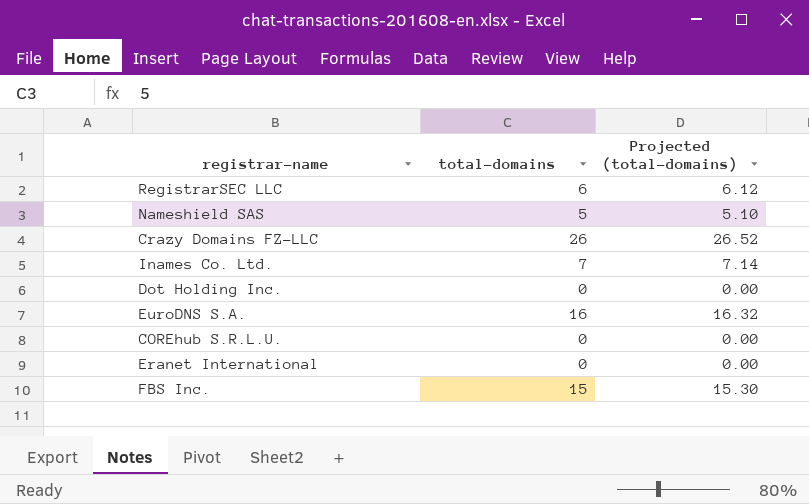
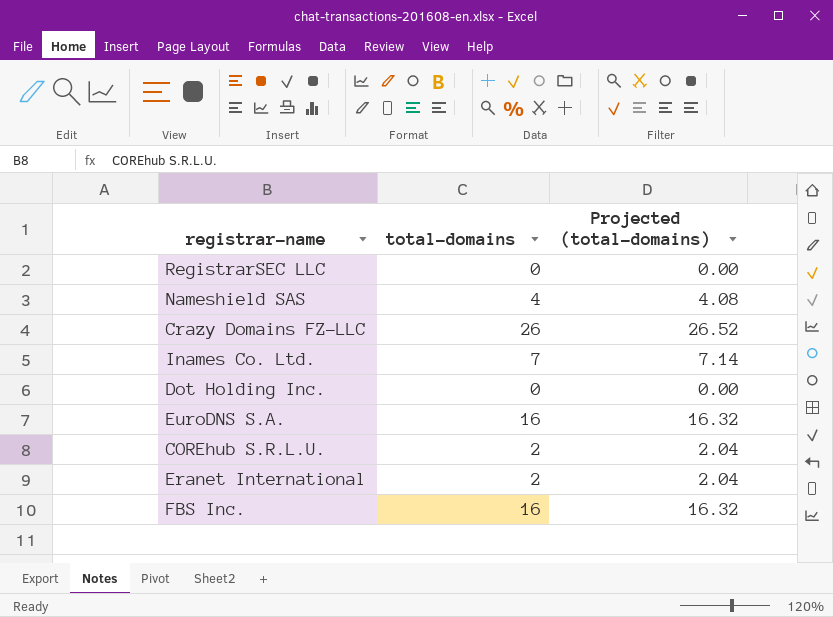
RegistrarSEC LLC | total-domains: 6 -> 0
RegistrarSEC LLC | Projected (total-domains): 6.12 -> 0.00
Nameshield SAS | total-domains: 5 -> 4
Nameshield SAS | Projected (total-domains): 5.10 -> 4.08
COREhub S.R.L.U. | total-domains: 0 -> 2
COREhub S.R.L.U. | Projected (total-domains): 0.00 -> 2.04
Eranet International | total-domains: 0 -> 2
Eranet International | Projected (total-domains): 0.00 -> 2.04
FBS Inc. | total-domains: 15 -> 16
FBS Inc. | Projected (total-domains): 15.30 -> 16.32

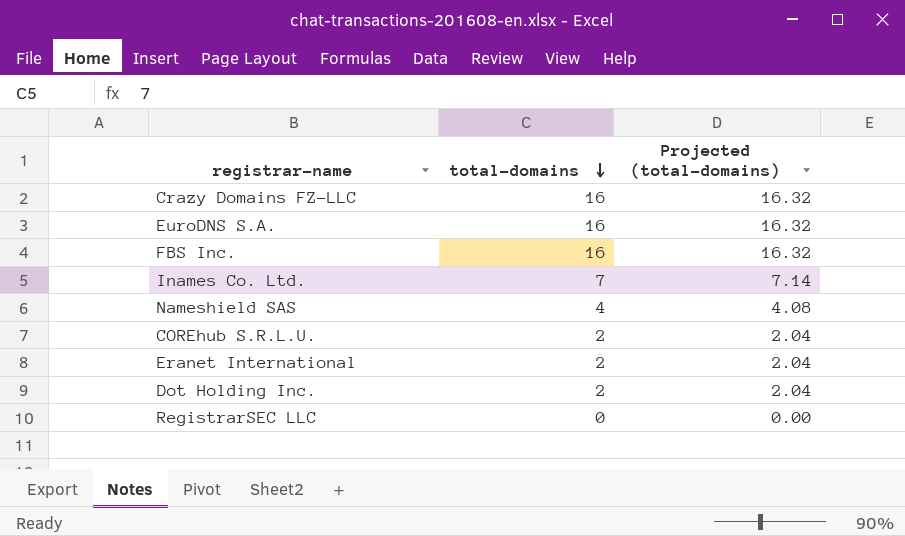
row order: none -> total-domains descending
Crazy Domains FZ-LLC | total-domains: 26 -> 16
Crazy Domains FZ-LLC | Projected (total-domains): 26.52 -> 16.32
Dot Holding Inc. | total-domains: 0 -> 2
Dot Holding Inc. | Projected (total-domains): 0.00 -> 2.04

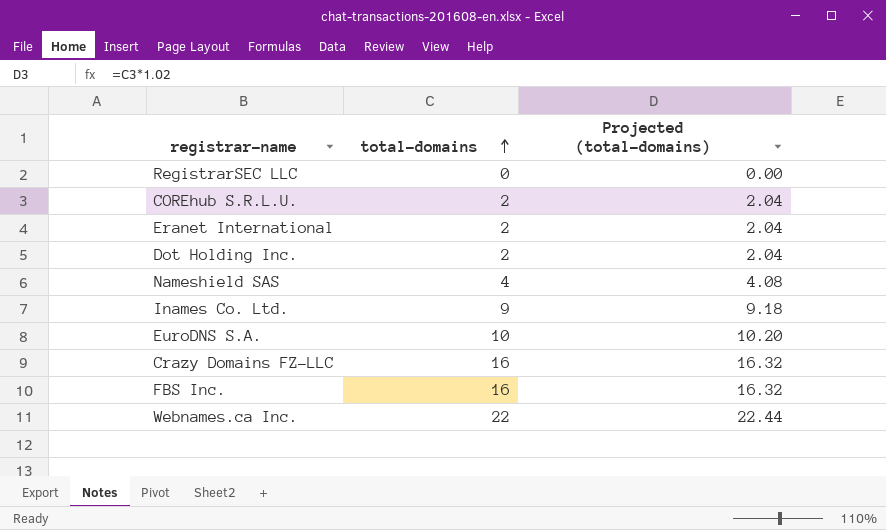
row order: total-domains descending -> total-domains ascending
Inames Co. Ltd. | total-domains: 7 -> 9
Inames Co. Ltd. | Projected (total-domains): 7.14 -> 9.18
EuroDNS S.A. | total-domains: 16 -> 10
EuroDNS S.A. | Projected (total-domains): 16.32 -> 10.20
row Webnames.ca Inc.: none -> 22 | 22.44

